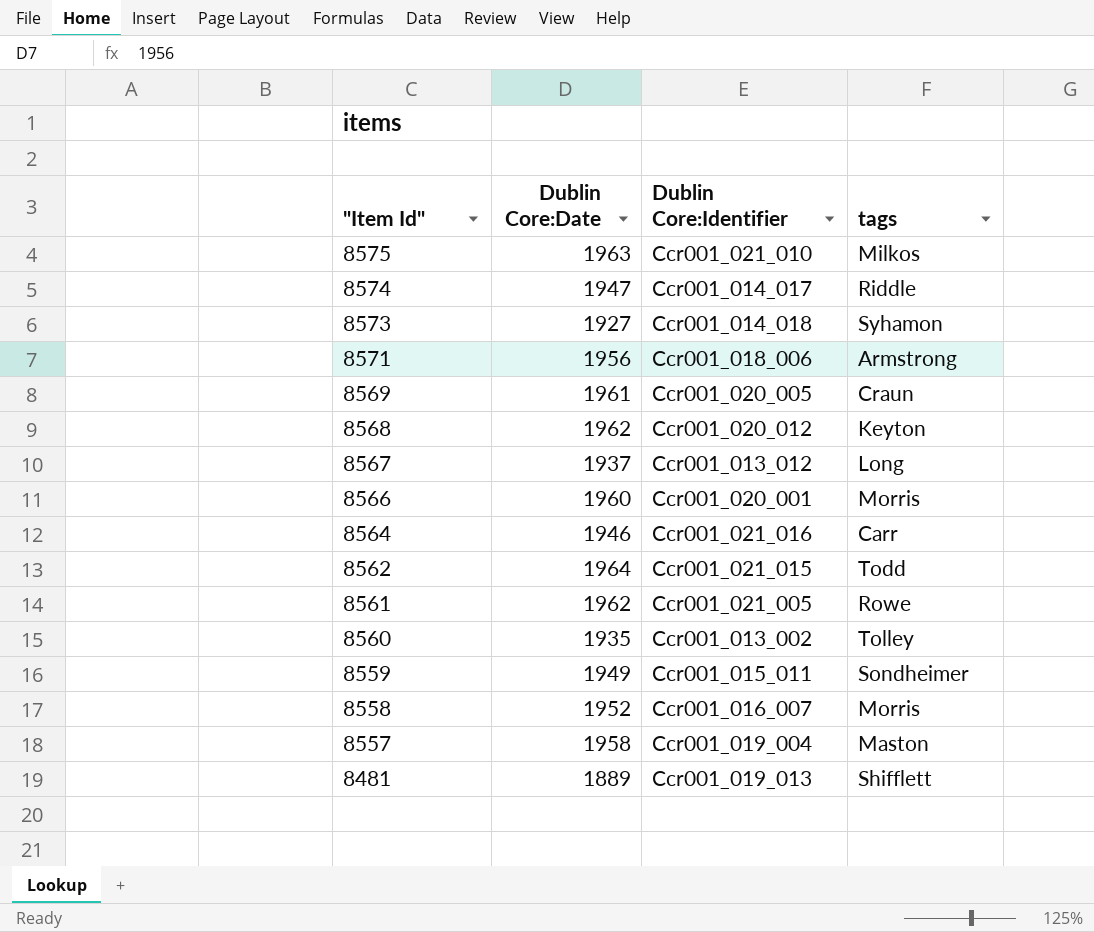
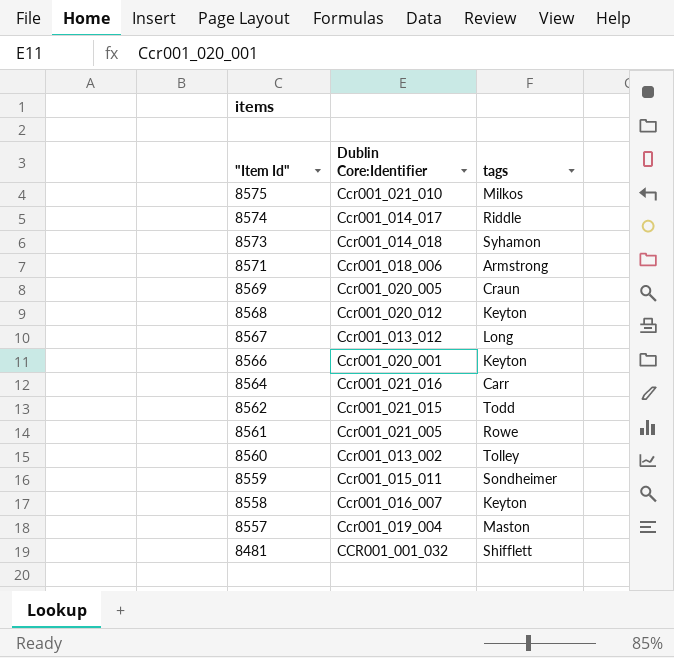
column Dublin Core:Date | position: 2 -> none
8566 | tags: Morris -> Keyton
8558 | tags: Morris -> Keyton
8481 | Dublin Core:Identifier: Ccr001_019_013 -> CCR001_001_032

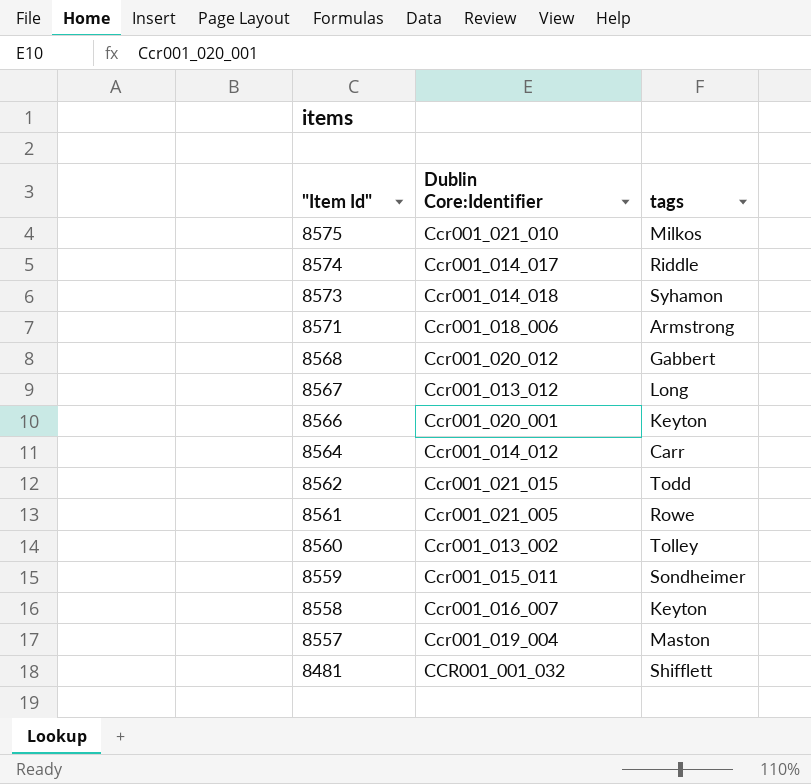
row 8569: Ccr001_020_005 | Craun -> none
8568 | tags: Keyton -> Gabbert
8564 | Dublin Core:Identifier: Ccr001_021_016 -> Ccr001_014_012

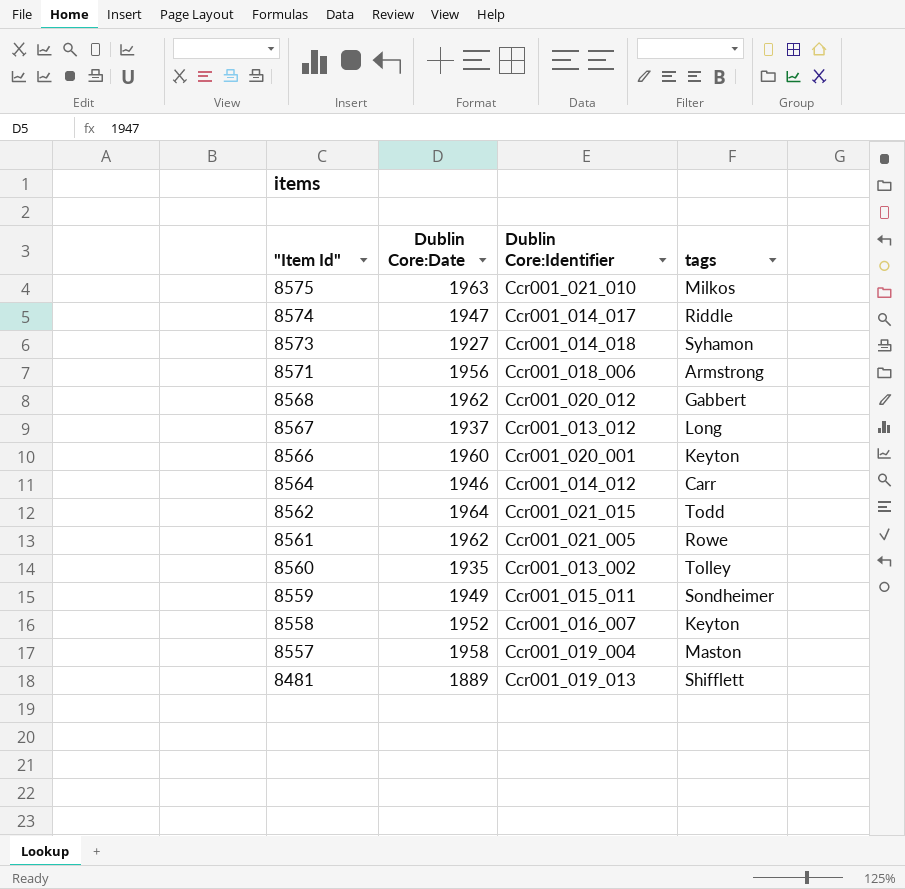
column Dublin Core:Date | position: none -> 2
8481 | Dublin Core:Identifier: CCR001_001_032 -> Ccr001_019_013

